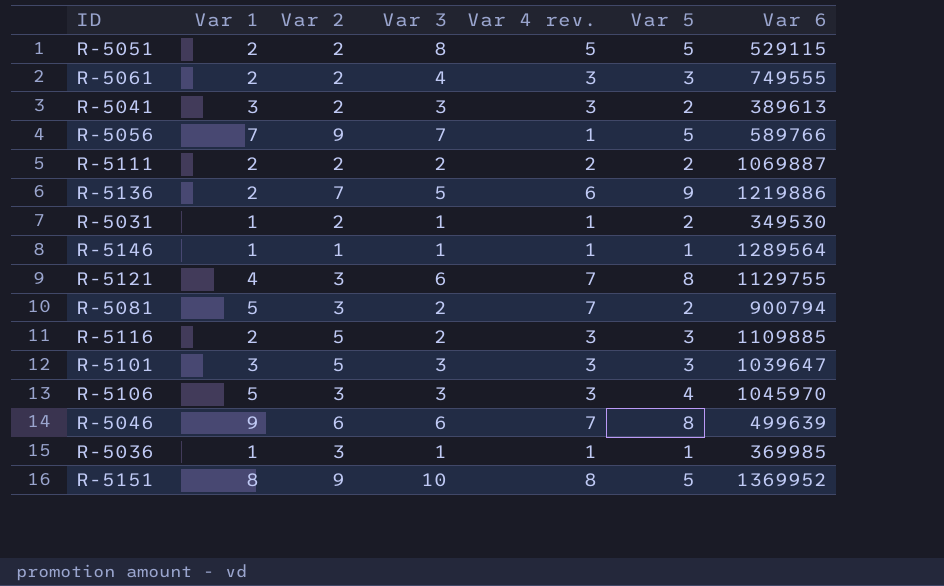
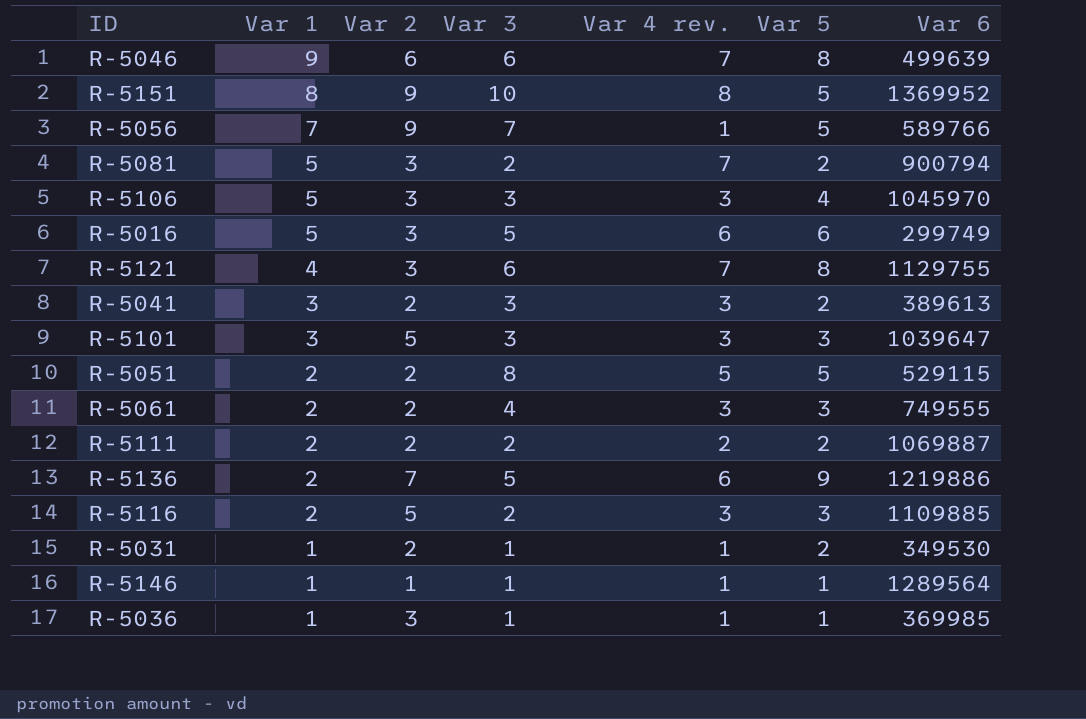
row order: none -> Var 1 descending
row R-5016: none -> 5 | 3 | 5 | 6 | 6 | 299749

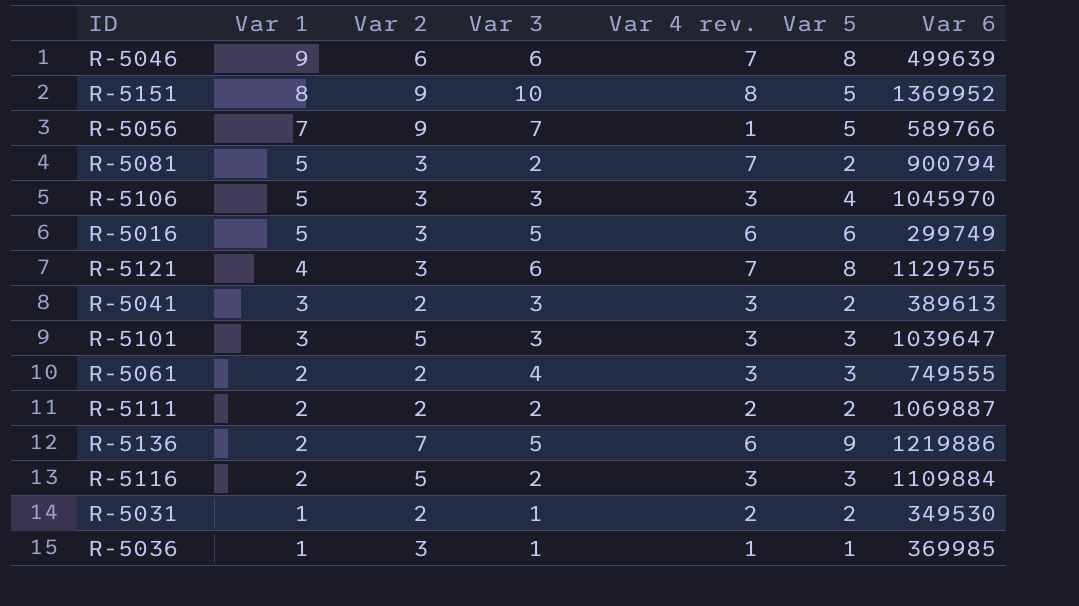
row R-5051: 2 | 2 | 8 | 5 | 5 | 529115 -> none
row R-5146: 1 | 1 | 1 | 1 | 1 | 1289564 -> none
R-5116 | Var 6: 1109885 -> 1109884
R-5031 | Var 4 rev.: 1 -> 2

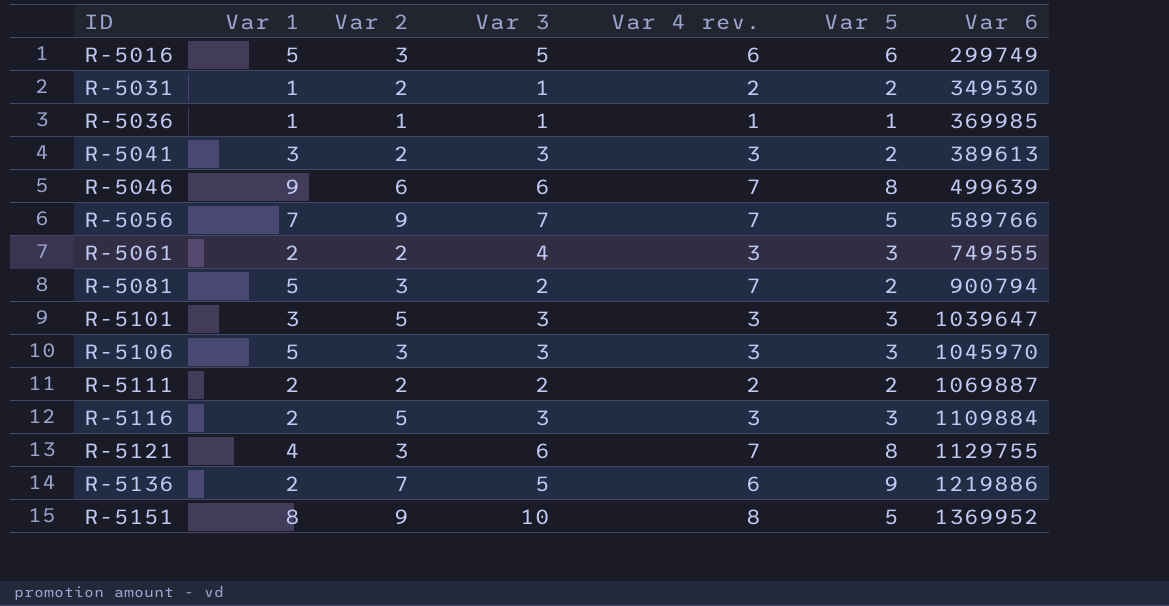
row order: Var 1 descending -> ID ascending
R-5036 | Var 2: 3 -> 1
R-5056 | Var 4 rev.: 1 -> 7
R-5106 | Var 5: 4 -> 3
R-5116 | Var 3: 2 -> 3

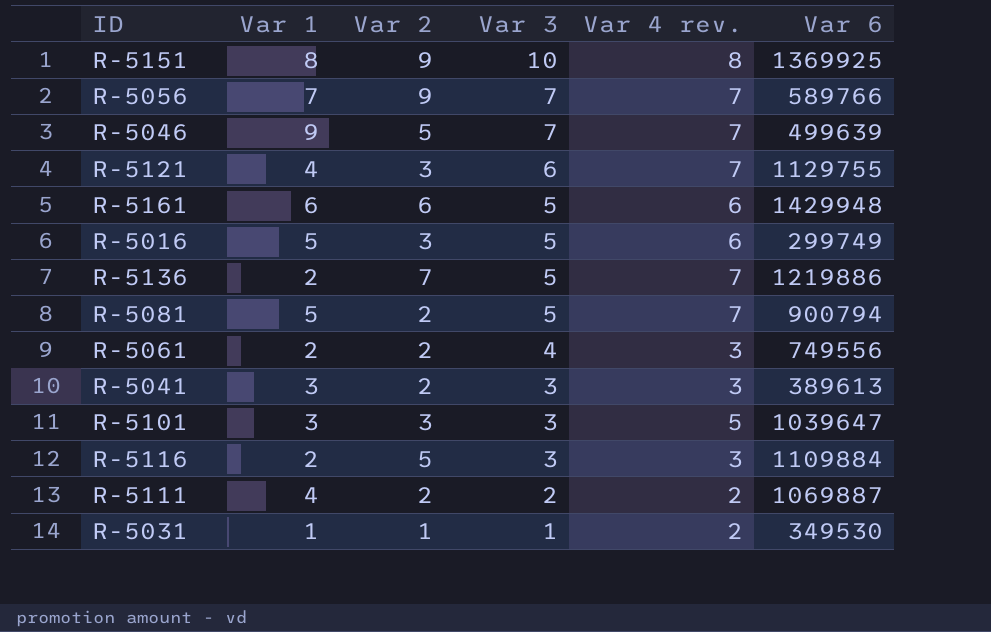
row order: ID ascending -> Var 3 descending
column Var 5 | position: 6 -> none
row R-5036: 1 | 1 | 1 | 1 | 1 | 369985 -> none
row R-5106: 5 | 3 | 3 | 3 | 3 | 1045970 -> none
R-5151 | Var 6: 1369952 -> 1369925
R-5046 | Var 2: 6 -> 5
R-5046 | Var 3: 6 -> 7
row R-5161: none -> 6 | 6 | 5 | 6 | 1429948
R-5136 | Var 4 rev.: 6 -> 7
R-5081 | Var 2: 3 -> 2
R-5081 | Var 3: 2 -> 5
R-5061 | Var 6: 749555 -> 749556
R-5101 | Var 2: 5 -> 3
R-5101 | Var 4 rev.: 3 -> 5
R-5111 | Var 1: 2 -> 4
R-5031 | Var 2: 2 -> 1

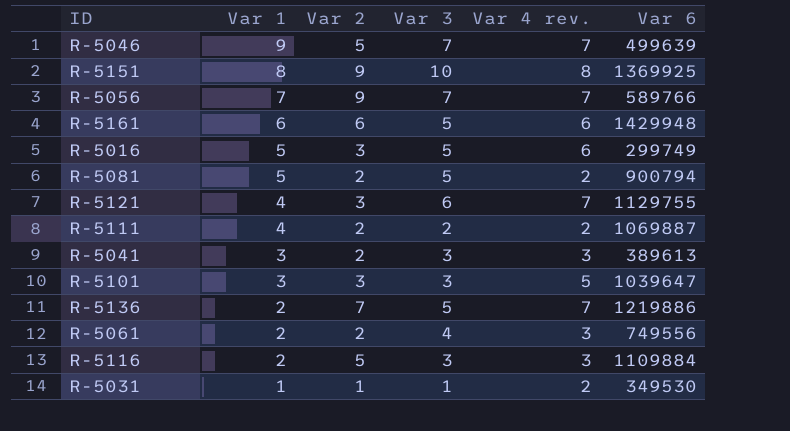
row order: Var 3 descending -> Var 1 descending
R-5081 | Var 4 rev.: 7 -> 2

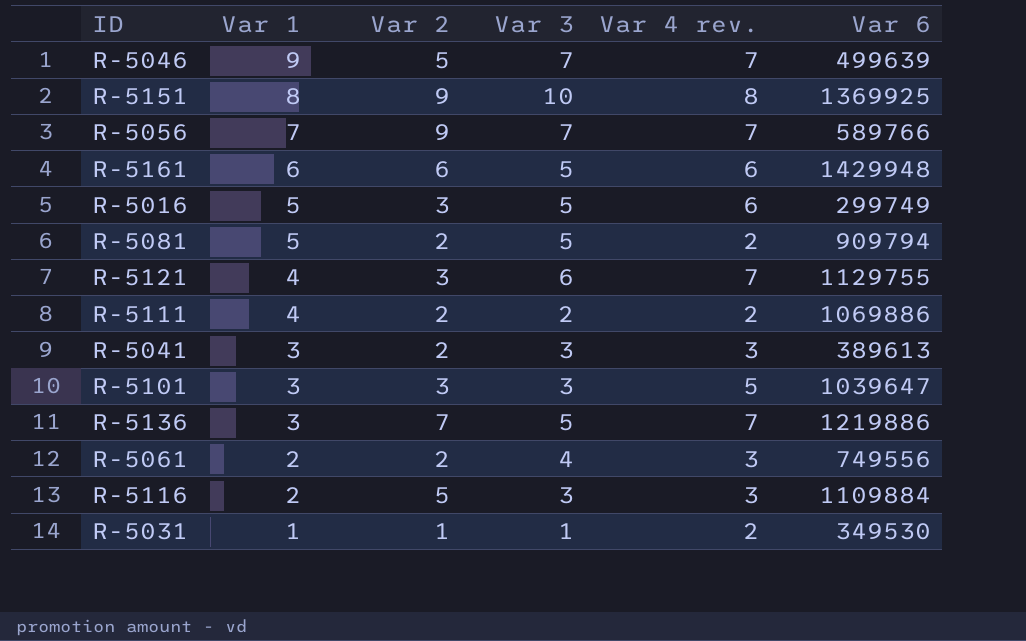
R-5081 | Var 6: 900794 -> 909794
R-5111 | Var 6: 1069887 -> 1069886
R-5136 | Var 1: 2 -> 3

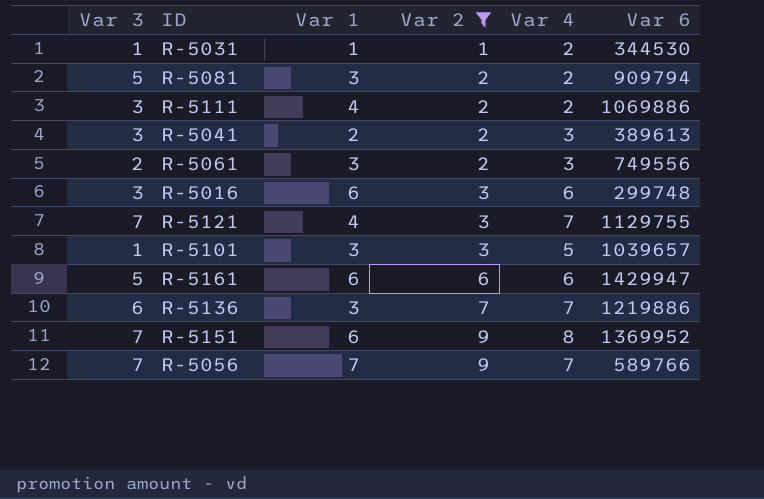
filter: none -> Var 2 != 5
row order: Var 1 descending -> Var 2 ascending
column Var 3 | position: 4 -> 1
column name: Var 4 rev. -> Var 4
R-5031 | Var 6: 349530 -> 344530
R-5081 | Var 1: 5 -> 3
R-5111 | Var 3: 2 -> 3
R-5041 | Var 1: 3 -> 2
R-5061 | Var 3: 4 -> 2
R-5061 | Var 1: 2 -> 3
R-5016 | Var 3: 5 -> 3
R-5016 | Var 1: 5 -> 6
R-5016 | Var 6: 299749 -> 299748
R-5121 | Var 3: 6 -> 7
R-5101 | Var 3: 3 -> 1
R-5101 | Var 6: 1039647 -> 1039657
R-5161 | Var 6: 1429948 -> 1429947
R-5136 | Var 3: 5 -> 6
R-5151 | Var 3: 10 -> 7
R-5151 | Var 1: 8 -> 6
R-5151 | Var 6: 1369925 -> 1369952

